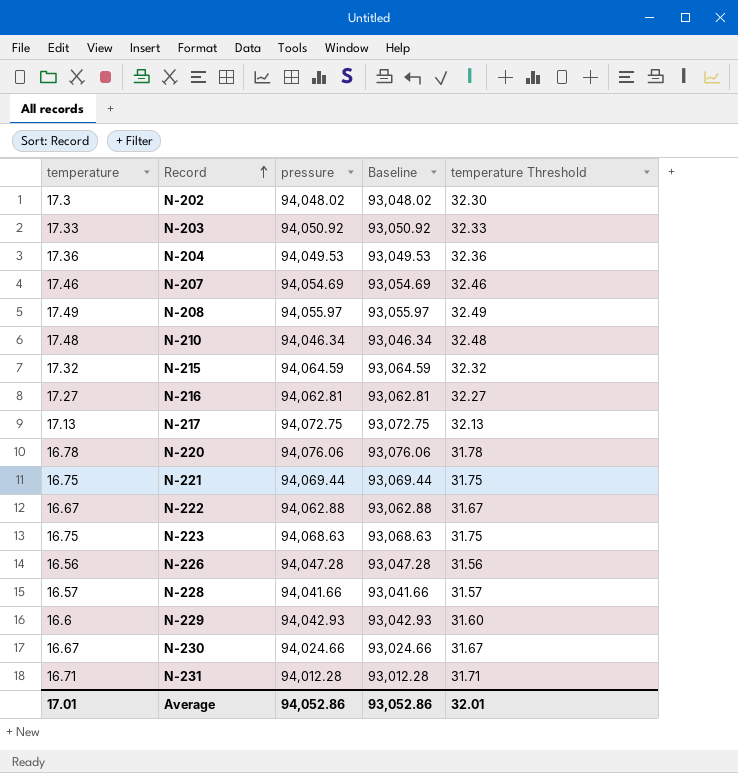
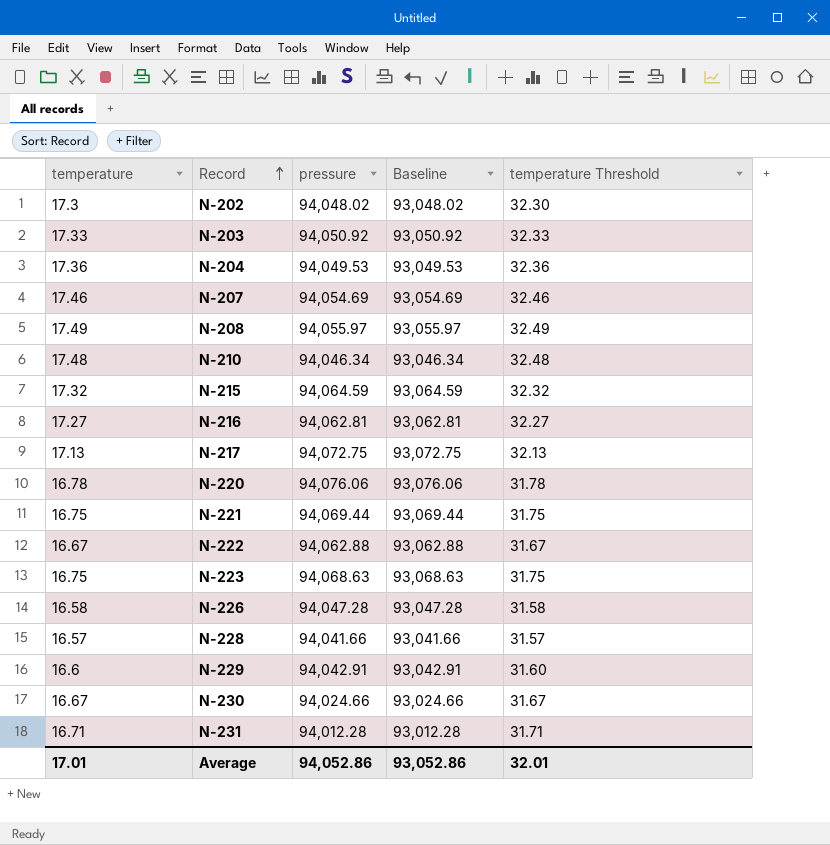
N-226 | temperature: 16.56 -> 16.58
N-226 | temperature Threshold: 31.56 -> 31.58
N-229 | pressure: 94,042.93 -> 94,042.91
N-229 | Baseline: 93,042.93 -> 93,042.91

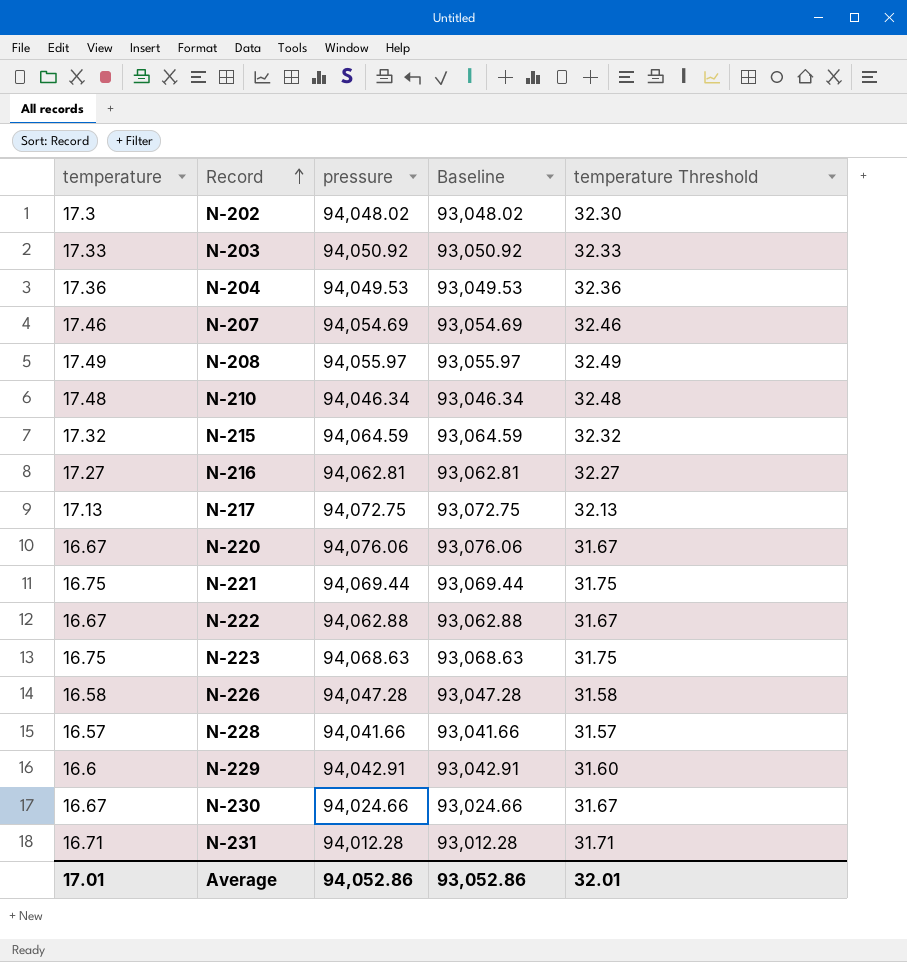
N-220 | temperature: 16.78 -> 16.67
N-220 | temperature Threshold: 31.78 -> 31.67

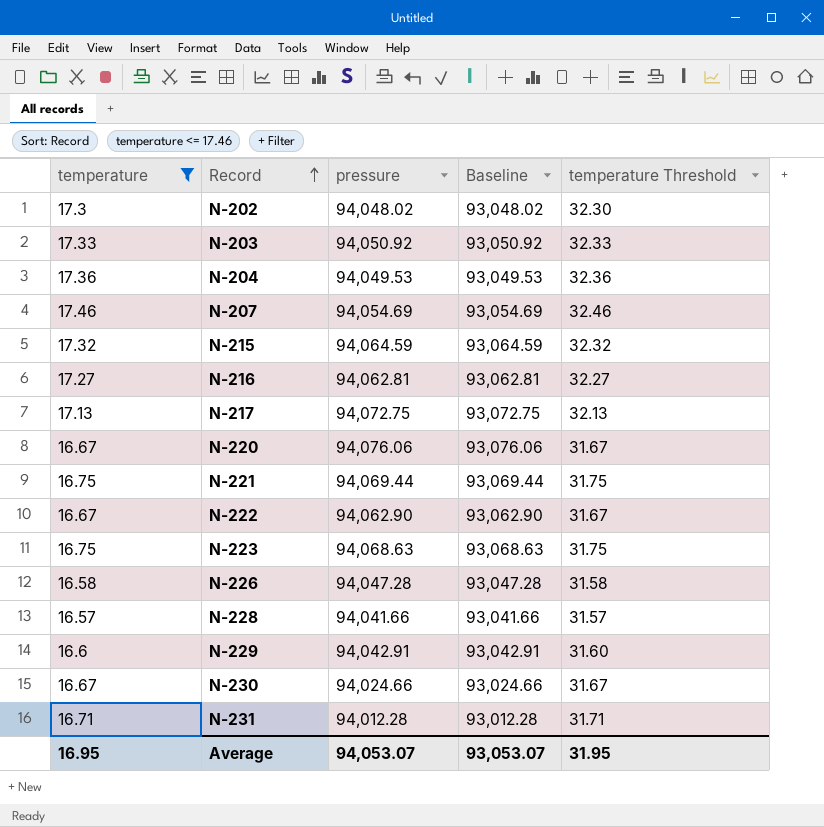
filter: none -> temperature <= 17.46
N-222 | pressure: 94,062.88 -> 94,062.90
N-222 | Baseline: 93,062.88 -> 93,062.90
Average | temperature: 17.01 -> 16.95
Average | pressure: 94,052.86 -> 94,053.07
Average | Baseline: 93,052.86 -> 93,053.07
Average | temperature Threshold: 32.01 -> 31.95

